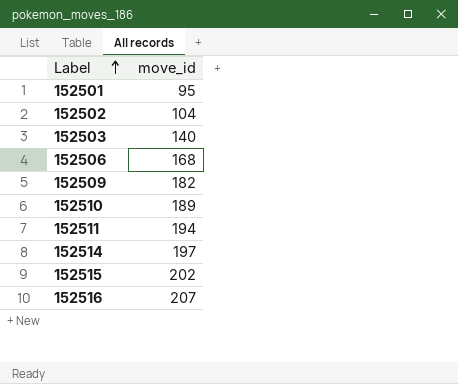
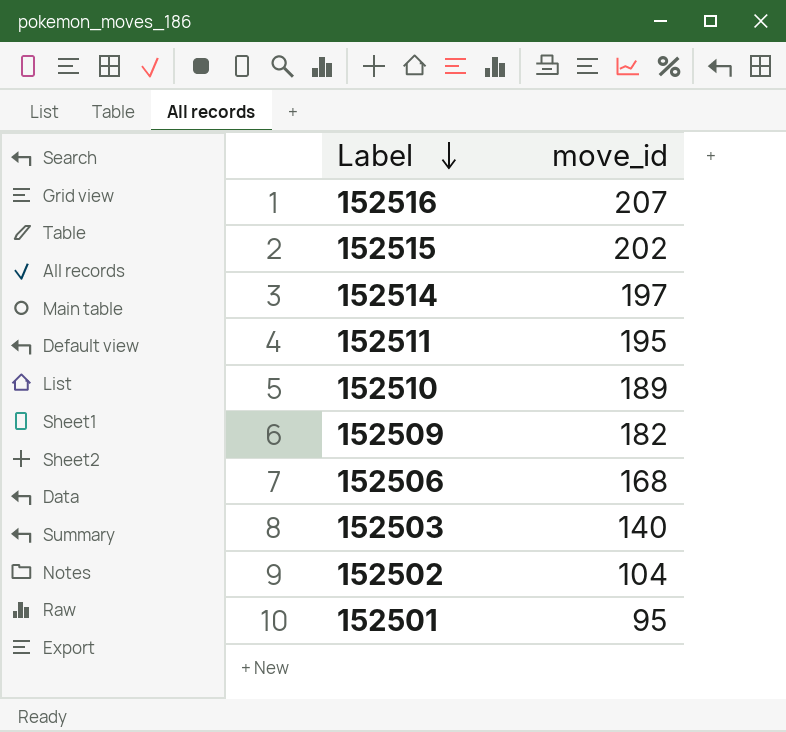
row order: Label ascending -> Label descending
152511 | move_id: 194 -> 195

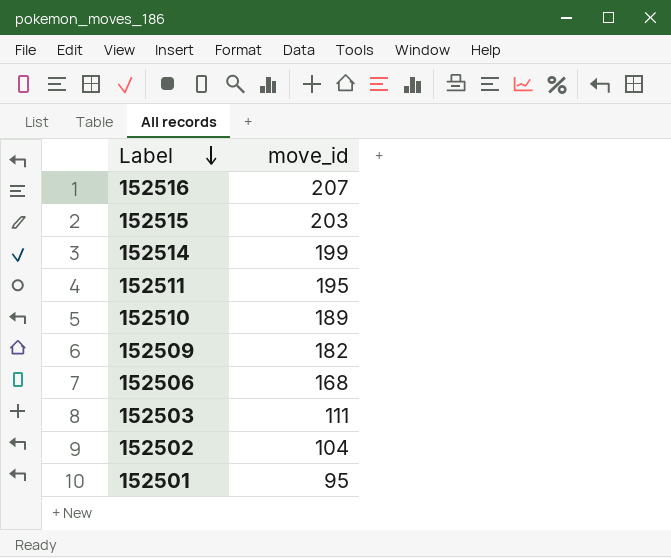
152515 | move_id: 202 -> 203
152514 | move_id: 197 -> 199
152503 | move_id: 140 -> 111

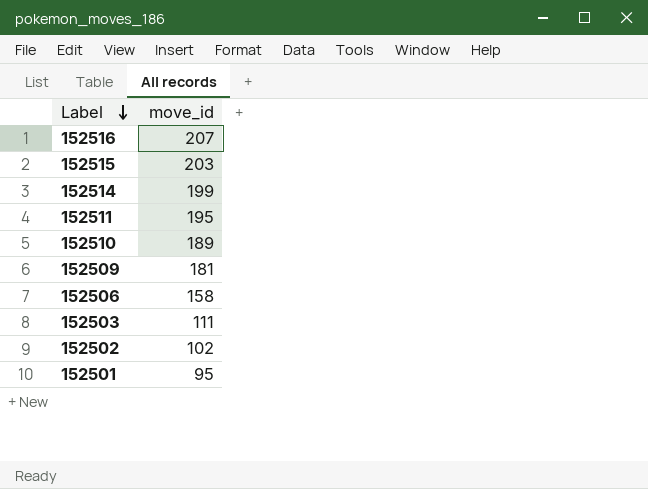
152509 | move_id: 182 -> 181
152506 | move_id: 168 -> 158
152502 | move_id: 104 -> 102

